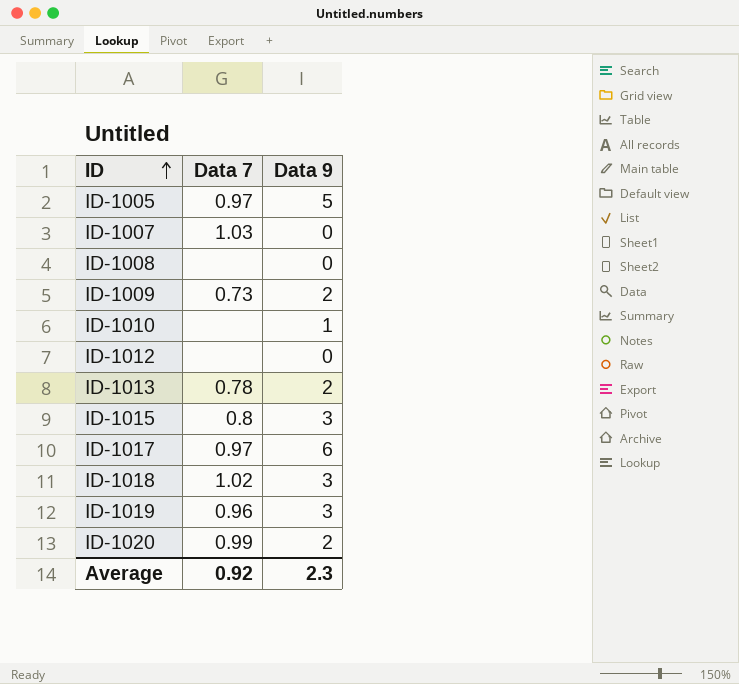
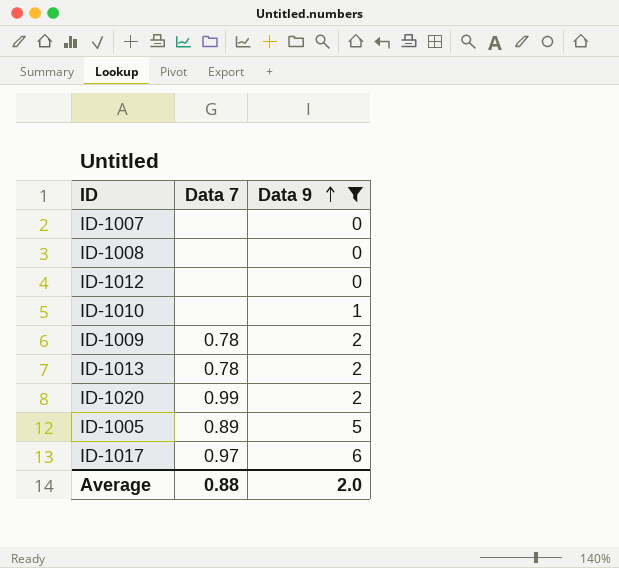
filter: none -> Data 9 != 3
row order: ID ascending -> Data 9 ascending
ID-1007 | Data 7: 1.03 -> none
ID-1009 | Data 7: 0.73 -> 0.78
ID-1005 | Data 7: 0.97 -> 0.89
Average | Data 7: 0.92 -> 0.88
Average | Data 9: 2.3 -> 2.0

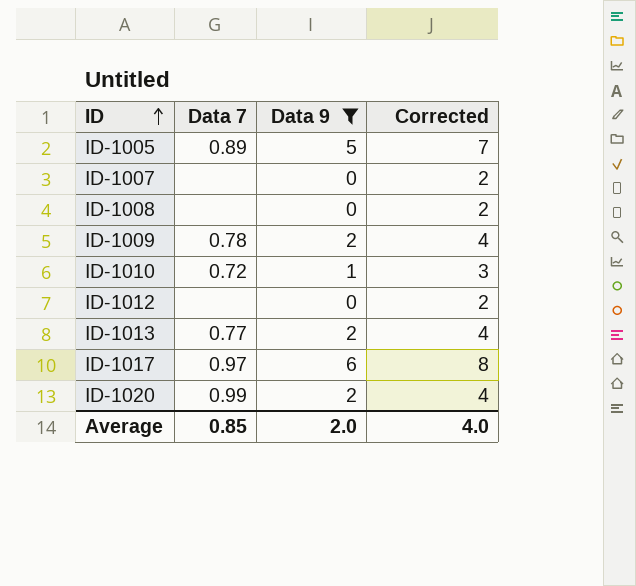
row order: Data 9 ascending -> ID ascending
column Corrected | formula: none -> [Data 9] + 2
ID-1010 | Data 7: none -> 0.72
ID-1013 | Data 7: 0.78 -> 0.77
Average | Data 7: 0.88 -> 0.85

